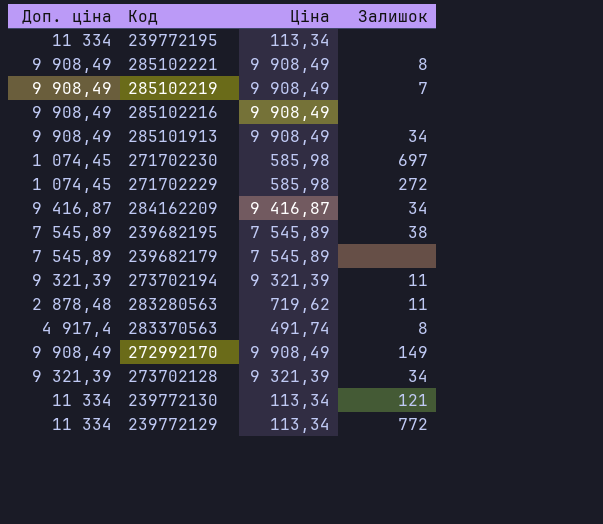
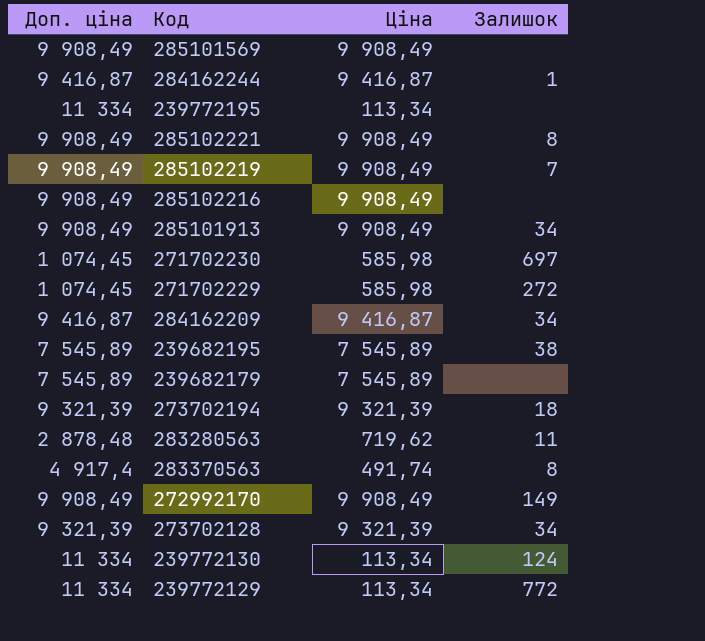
row 285101569: none -> 9 908,49 | 9 908,49 | none
row 284162244: none -> 9 416,87 | 9 416,87 | 1
273702194 | Залишок: 11 -> 18
239772130 | Залишок: 121 -> 124

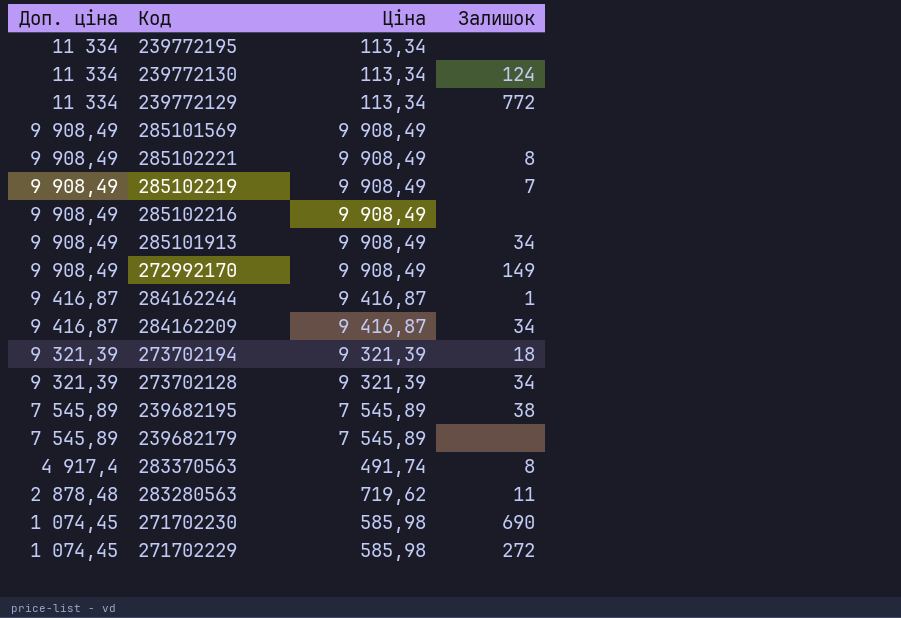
row order: none -> Доп. ціна descending
271702230 | Залишок: 697 -> 690

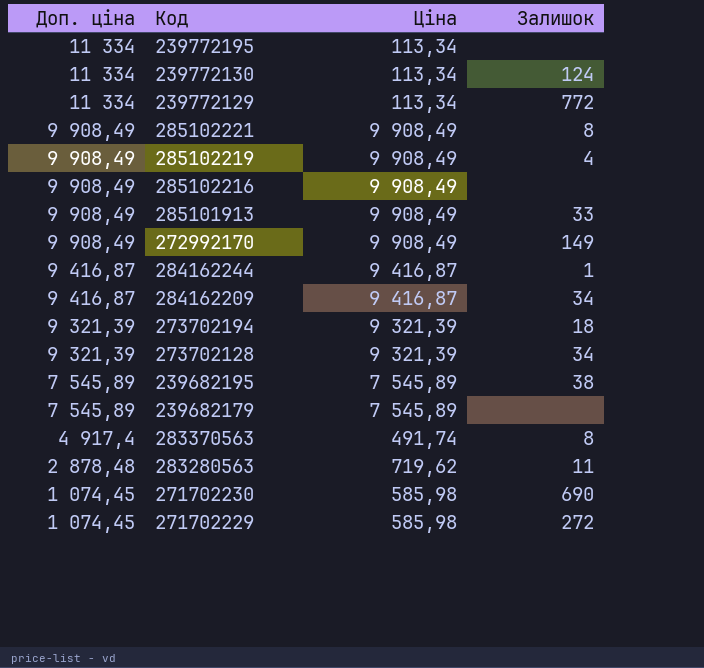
row 285101569: 9 908,49 | 9 908,49 | none -> none
285102219 | Залишок: 7 -> 4
285101913 | Залишок: 34 -> 33

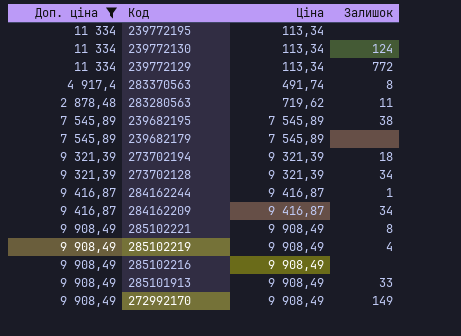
filter: none -> Доп. ціна != 1 074,45
row order: Доп. ціна descending -> Ціна ascending

